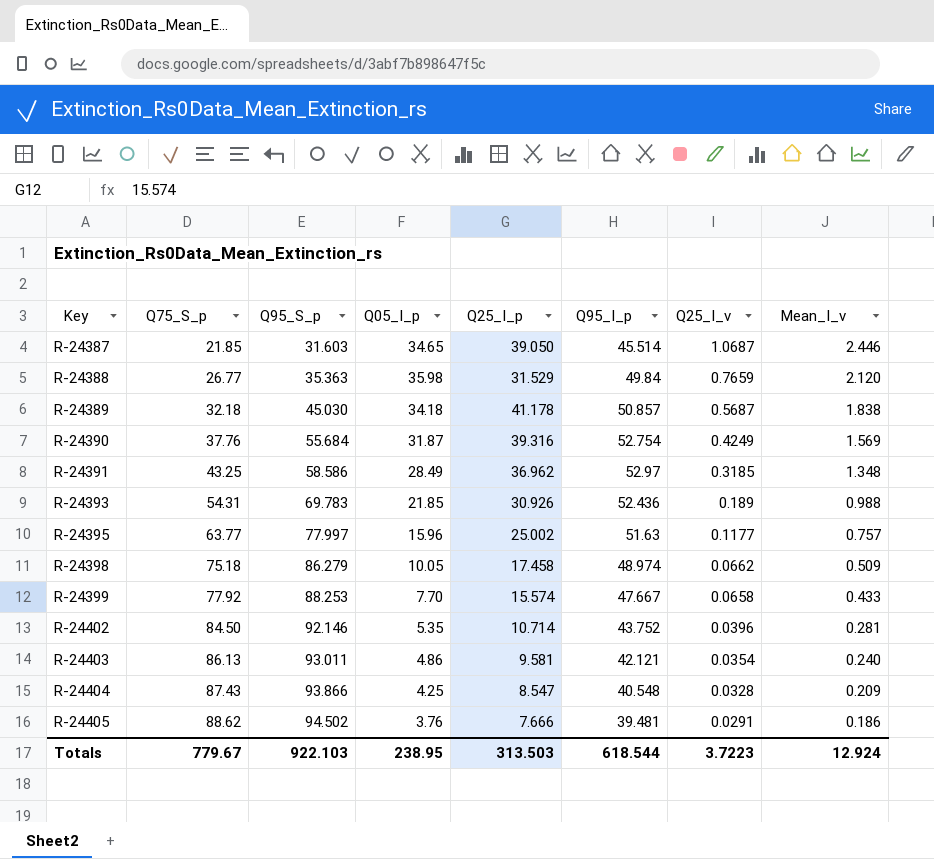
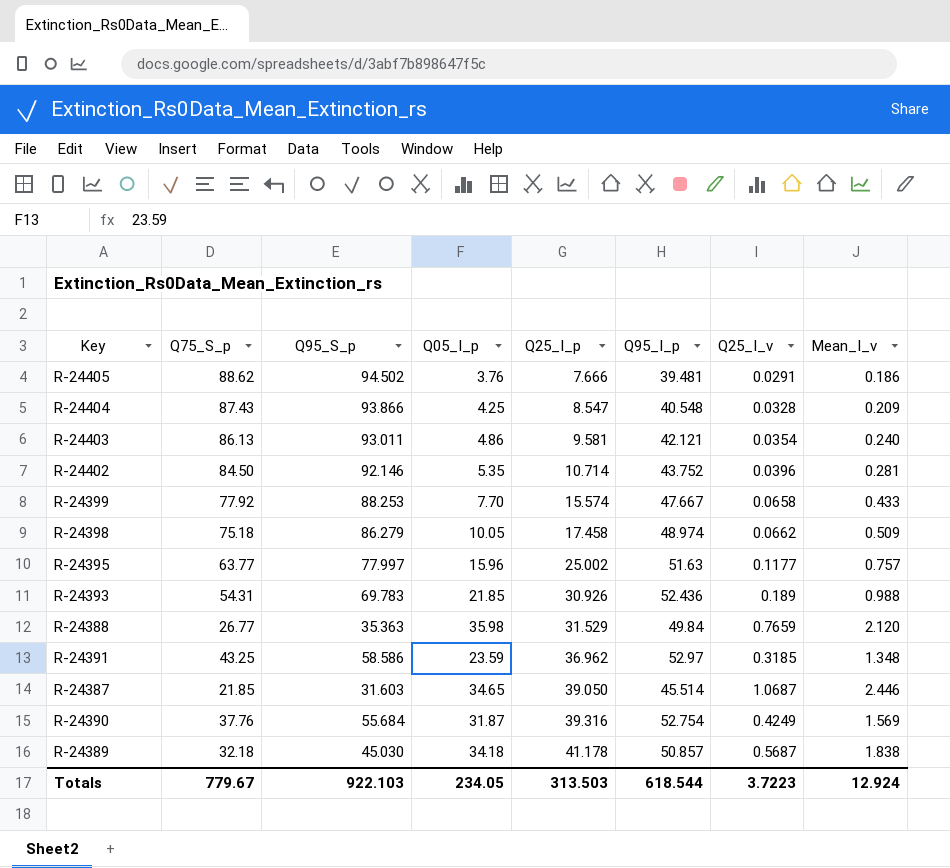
row order: Key ascending -> Q25_I_p ascending
R-24391 | Q05_I_p: 28.49 -> 23.59
Totals | Q05_I_p: 238.95 -> 234.05

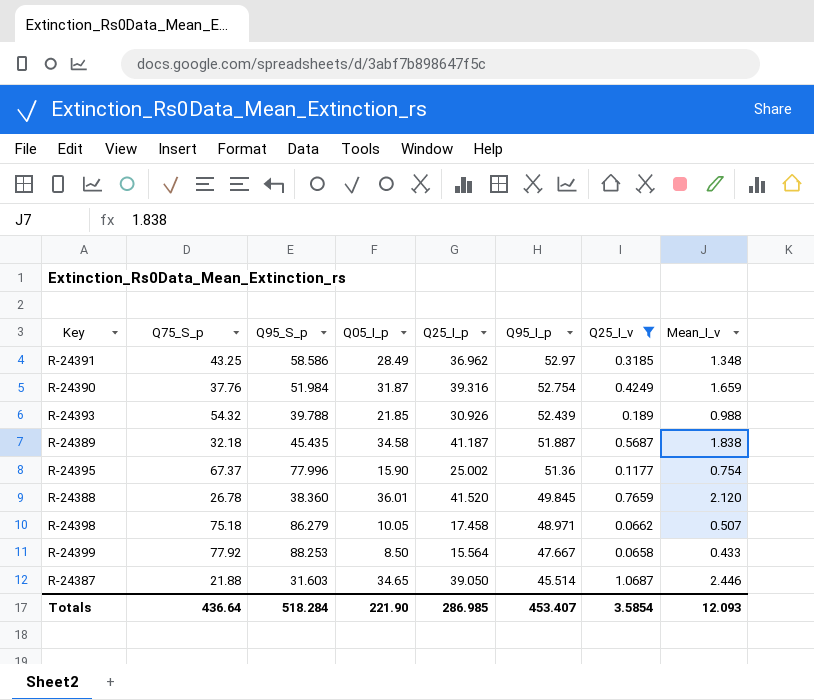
filter: none -> Q25_I_v >= 0.0658
row order: Q25_I_p ascending -> Q95_I_p descending
R-24391 | Q05_I_p: 23.59 -> 28.49
R-24390 | Q95_S_p: 55.684 -> 51.984
R-24390 | Mean_I_v: 1.569 -> 1.659
R-24393 | Q75_S_p: 54.31 -> 54.32
R-24393 | Q95_S_p: 69.783 -> 39.788
R-24393 | Q95_I_p: 52.436 -> 52.439
R-24389 | Q95_S_p: 45.030 -> 45.435
R-24389 | Q05_I_p: 34.18 -> 34.58
R-24389 | Q25_I_p: 41.178 -> 41.187
R-24389 | Q95_I_p: 50.857 -> 51.887
R-24395 | Q75_S_p: 63.77 -> 67.37
R-24395 | Q95_S_p: 77.997 -> 77.996
R-24395 | Q05_I_p: 15.96 -> 15.90
R-24395 | Q95_I_p: 51.63 -> 51.36
R-24395 | Mean_I_v: 0.757 -> 0.754
R-24388 | Q75_S_p: 26.77 -> 26.78
R-24388 | Q95_S_p: 35.363 -> 38.360
R-24388 | Q05_I_p: 35.98 -> 36.01
R-24388 | Q25_I_p: 31.529 -> 41.520
R-24388 | Q95_I_p: 49.84 -> 49.845
R-24398 | Q95_I_p: 48.974 -> 48.971
R-24398 | Mean_I_v: 0.509 -> 0.507
R-24399 | Q05_I_p: 7.70 -> 8.50
R-24399 | Q25_I_p: 15.574 -> 15.564
R-24387 | Q75_S_p: 21.85 -> 21.88
Totals | Q75_S_p: 779.67 -> 436.64
Totals | Q95_S_p: 922.103 -> 518.284
Totals | Q05_I_p: 234.05 -> 221.90
Totals | Q25_I_p: 313.503 -> 286.985
Totals | Q95_I_p: 618.544 -> 453.407
Totals | Q25_I_v: 3.7223 -> 3.5854
Totals | Mean_I_v: 12.924 -> 12.093

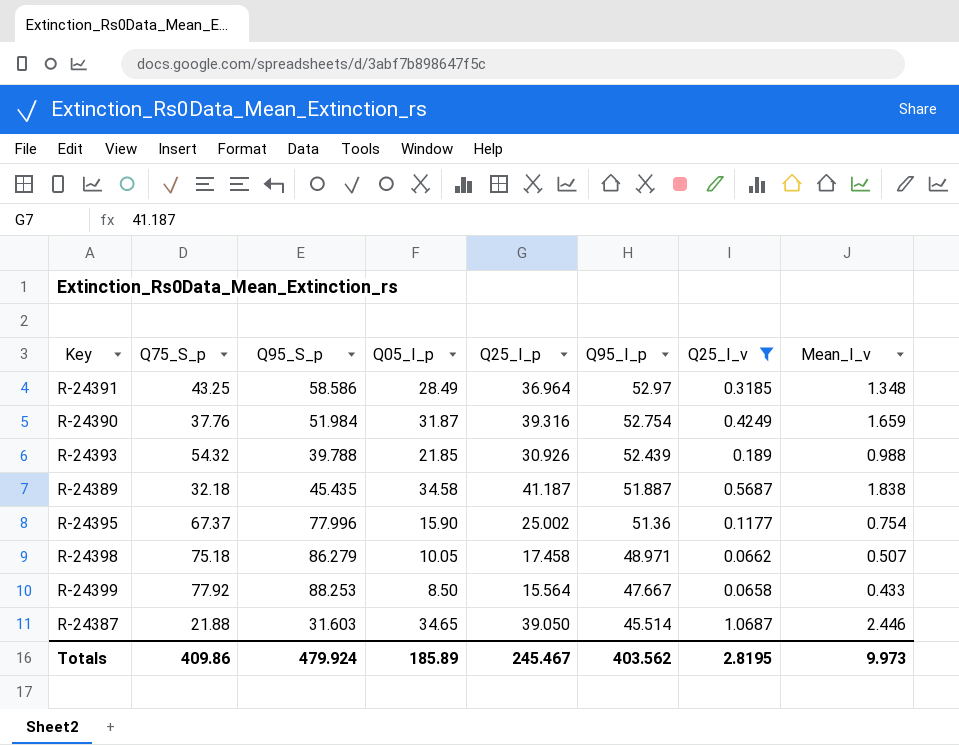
row R-24388: 26.78 | 38.360 | 36.01 | 41.520 | 49.845 | 0.7659 | 2.120 -> none
R-24391 | Q25_I_p: 36.962 -> 36.964
Totals | Q75_S_p: 436.64 -> 409.86
Totals | Q95_S_p: 518.284 -> 479.924
Totals | Q05_I_p: 221.90 -> 185.89
Totals | Q25_I_p: 286.985 -> 245.467
Totals | Q95_I_p: 453.407 -> 403.562
Totals | Q25_I_v: 3.5854 -> 2.8195
Totals | Mean_I_v: 12.093 -> 9.973

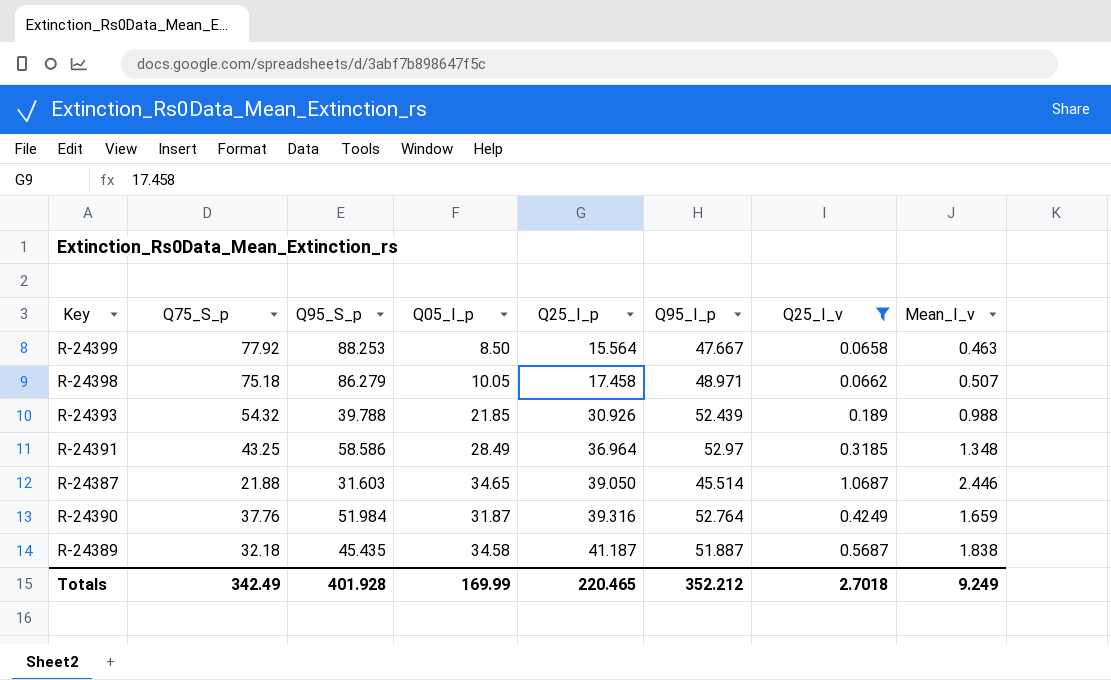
row order: Q95_I_p descending -> Q25_I_p ascending
row R-24395: 67.37 | 77.996 | 15.90 | 25.002 | 51.36 | 0.1177 | 0.754 -> none
R-24399 | Mean_I_v: 0.433 -> 0.463
R-24390 | Q95_I_p: 52.754 -> 52.764
Totals | Q75_S_p: 409.86 -> 342.49
Totals | Q95_S_p: 479.924 -> 401.928
Totals | Q05_I_p: 185.89 -> 169.99
Totals | Q25_I_p: 245.467 -> 220.465
Totals | Q95_I_p: 403.562 -> 352.212
Totals | Q25_I_v: 2.8195 -> 2.7018
Totals | Mean_I_v: 9.973 -> 9.249

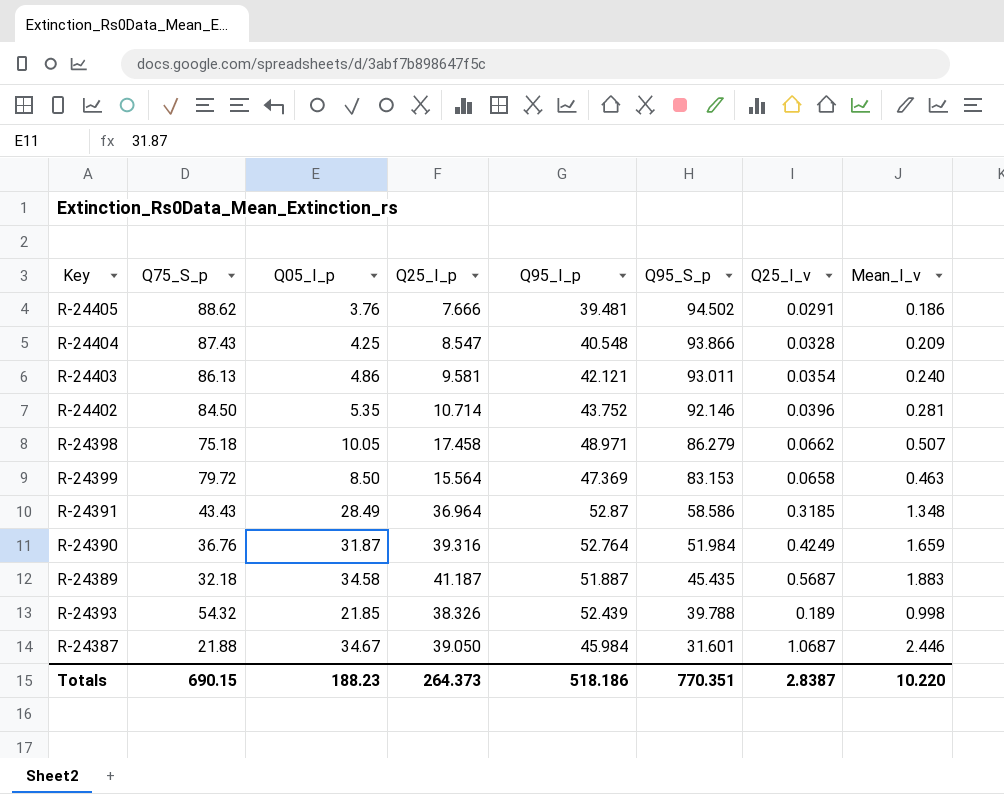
filter: Q25_I_v >= 0.0658 -> none
row order: Q25_I_p ascending -> Q95_S_p descending
column Q95_S_p | position: 3 -> 6
R-24399 | Q75_S_p: 77.92 -> 79.72
R-24399 | Q95_I_p: 47.667 -> 47.369
R-24399 | Q95_S_p: 88.253 -> 83.153
R-24391 | Q75_S_p: 43.25 -> 43.43
R-24391 | Q95_I_p: 52.97 -> 52.87
R-24390 | Q75_S_p: 37.76 -> 36.76
R-24389 | Mean_I_v: 1.838 -> 1.883
R-24393 | Q25_I_p: 30.926 -> 38.326
R-24393 | Mean_I_v: 0.988 -> 0.998
R-24387 | Q05_I_p: 34.65 -> 34.67
R-24387 | Q95_I_p: 45.514 -> 45.984
R-24387 | Q95_S_p: 31.603 -> 31.601
Totals | Q75_S_p: 342.49 -> 690.15
Totals | Q05_I_p: 169.99 -> 188.23
Totals | Q25_I_p: 220.465 -> 264.373
Totals | Q95_I_p: 352.212 -> 518.186
Totals | Q95_S_p: 401.928 -> 770.351
Totals | Q25_I_v: 2.7018 -> 2.8387
Totals | Mean_I_v: 9.249 -> 10.220

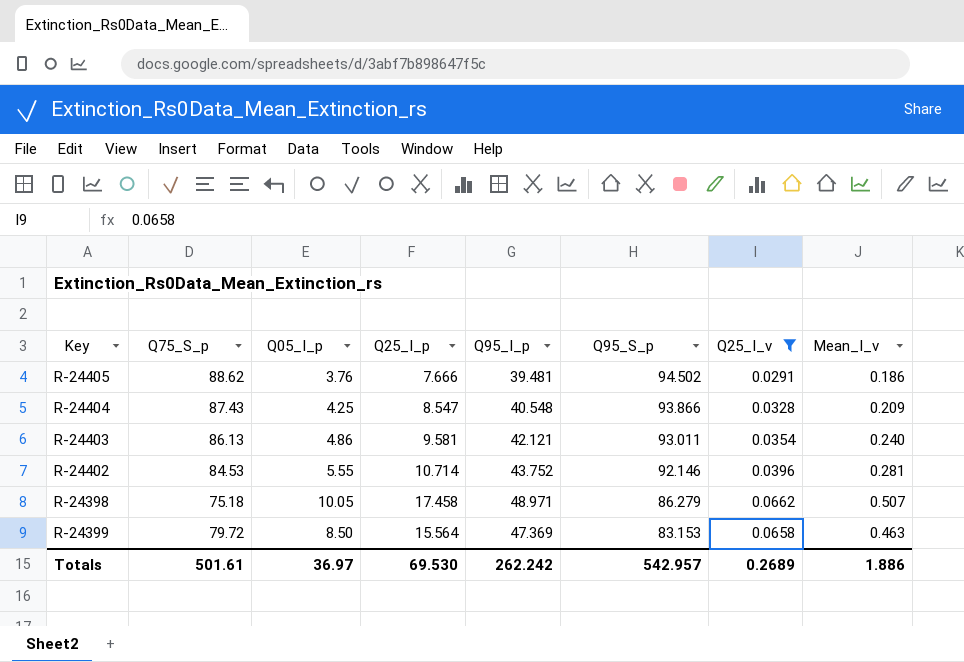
filter: none -> Q25_I_v <= 0.0662
R-24402 | Q75_S_p: 84.50 -> 84.53
R-24402 | Q05_I_p: 5.35 -> 5.55
Totals | Q75_S_p: 690.15 -> 501.61
Totals | Q05_I_p: 188.23 -> 36.97
Totals | Q25_I_p: 264.373 -> 69.530
Totals | Q95_I_p: 518.186 -> 262.242
Totals | Q95_S_p: 770.351 -> 542.957
Totals | Q25_I_v: 2.8387 -> 0.2689
Totals | Mean_I_v: 10.220 -> 1.886

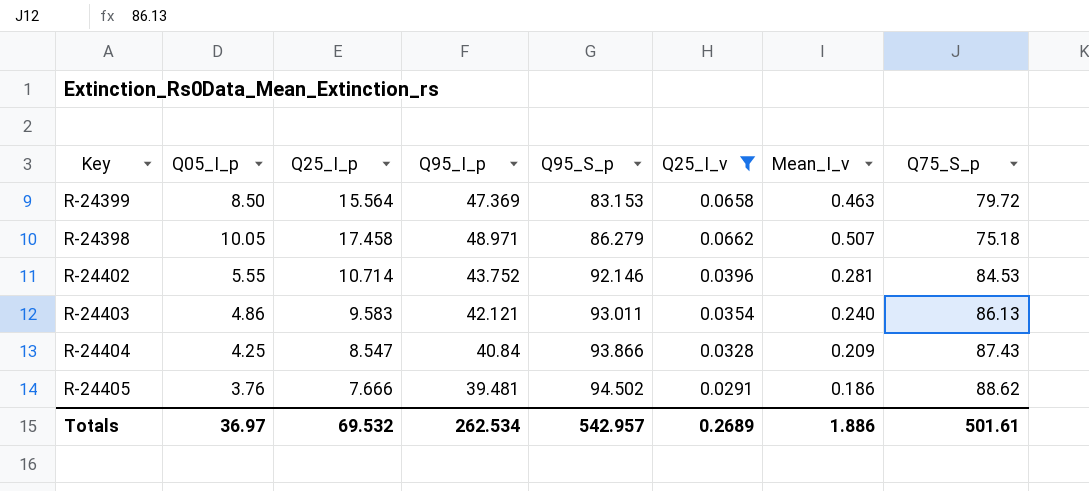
row order: Q95_S_p descending -> Q95_S_p ascending
column Q75_S_p | position: 2 -> 8
R-24403 | Q25_I_p: 9.581 -> 9.583
R-24404 | Q95_I_p: 40.548 -> 40.84
Totals | Q25_I_p: 69.530 -> 69.532
Totals | Q95_I_p: 262.242 -> 262.534

